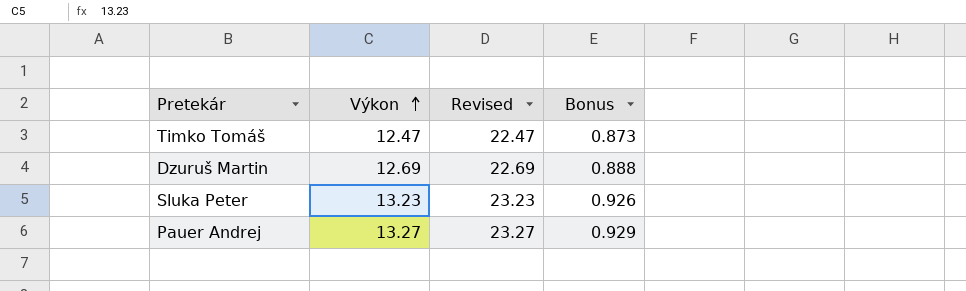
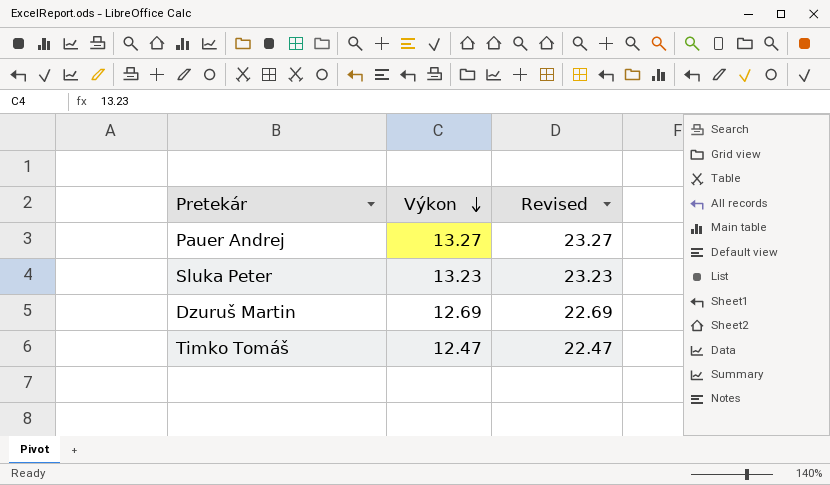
row order: Výkon ascending -> Výkon descending
column Bonus | formula: [Výkon] * 0.07 -> none

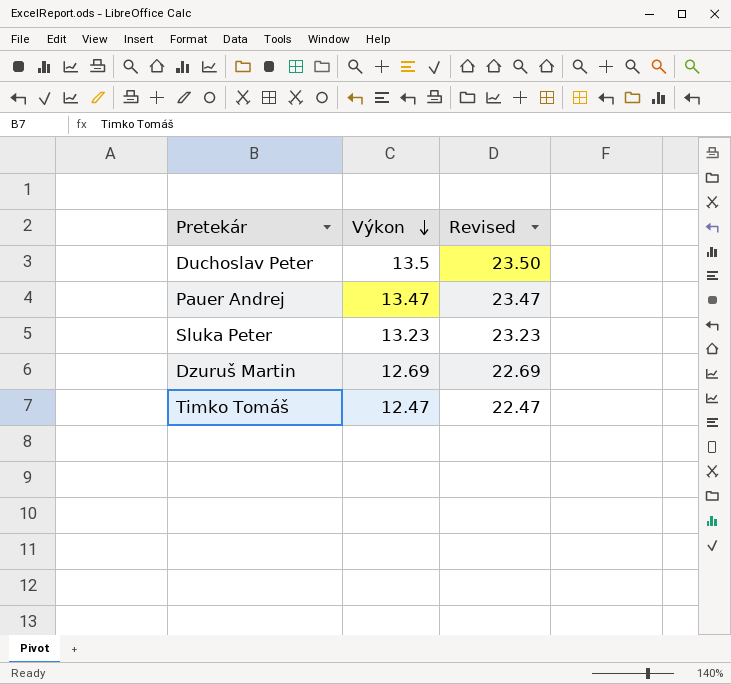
row Duchoslav Peter: none -> 13.5 | 23.50
Pauer Andrej | Výkon: 13.27 -> 13.47
Pauer Andrej | Revised: 23.27 -> 23.47

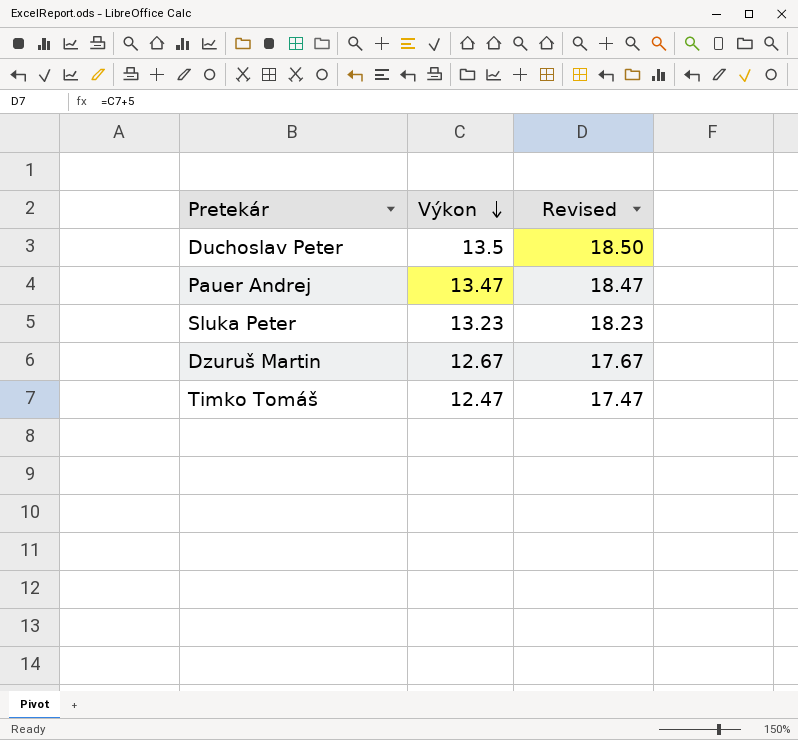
column Revised | formula: [Výkon] + 10 -> [Výkon] + 5
Dzuruš Martin | Výkon: 12.69 -> 12.67

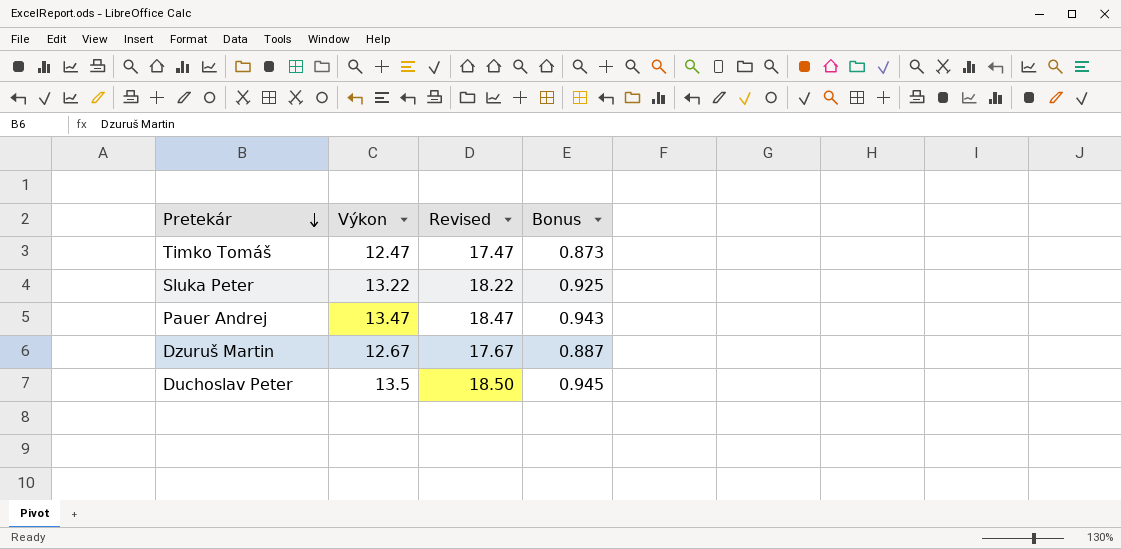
row order: Výkon descending -> Pretekár descending
column Bonus | formula: none -> [Výkon] * 0.07
Sluka Peter | Výkon: 13.23 -> 13.22
Sluka Peter | Revised: 18.23 -> 18.22

